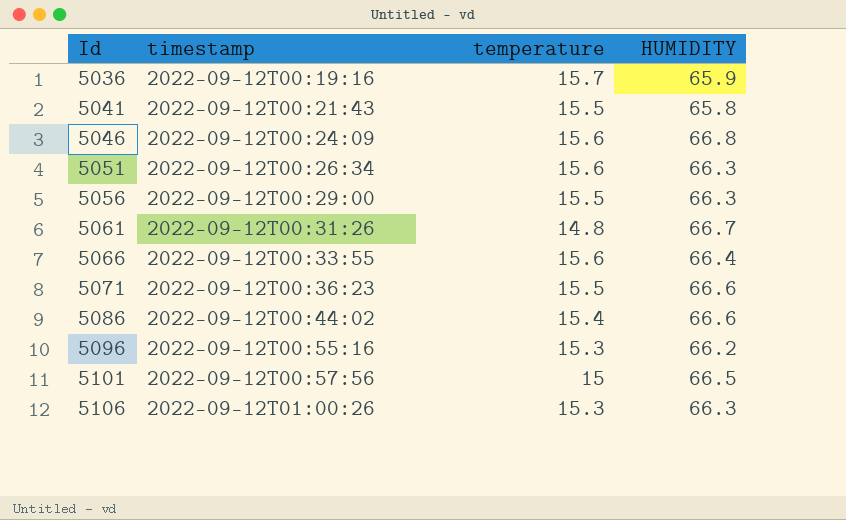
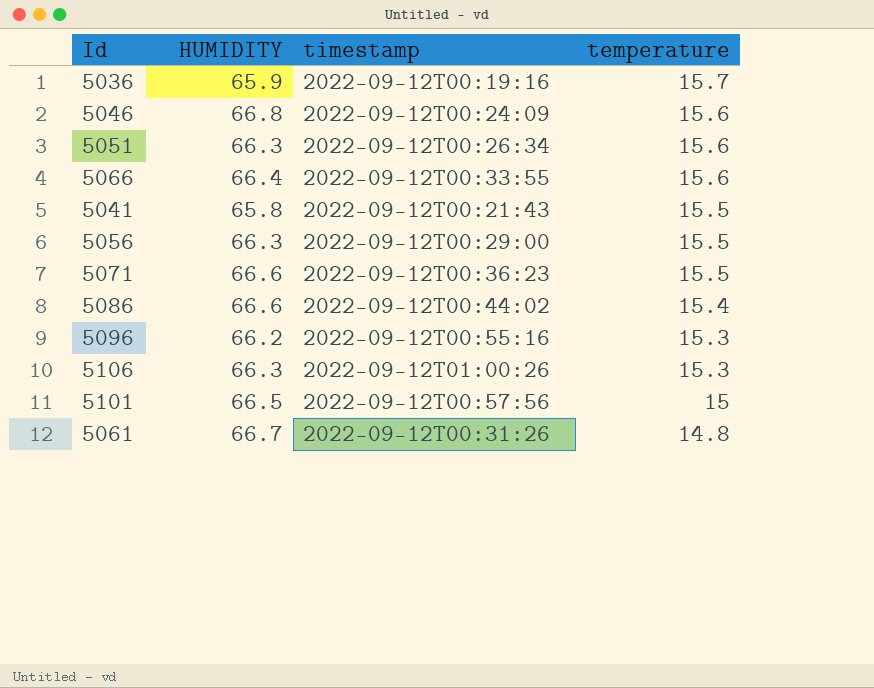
row order: Id ascending -> temperature descending
column HUMIDITY | position: 4 -> 2

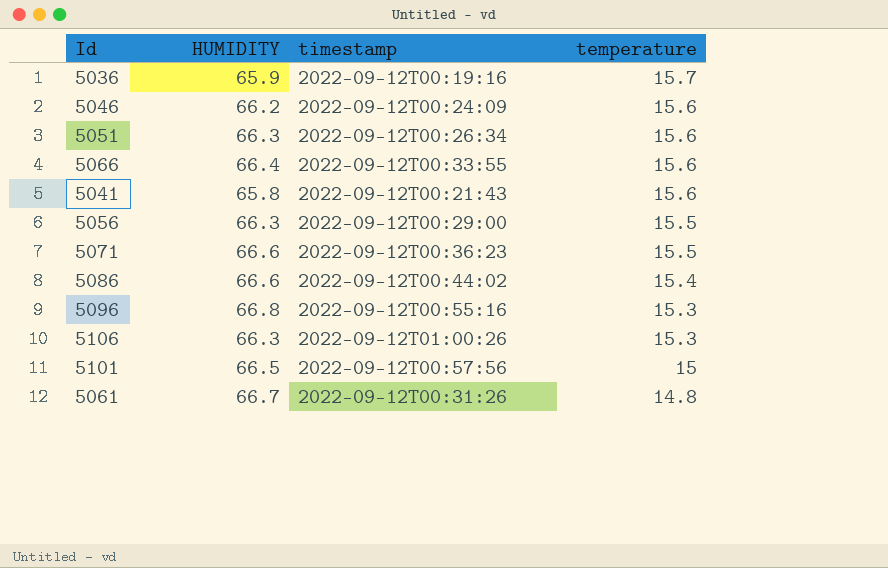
5046 | HUMIDITY: 66.8 -> 66.2
5041 | temperature: 15.5 -> 15.6
5096 | HUMIDITY: 66.2 -> 66.8

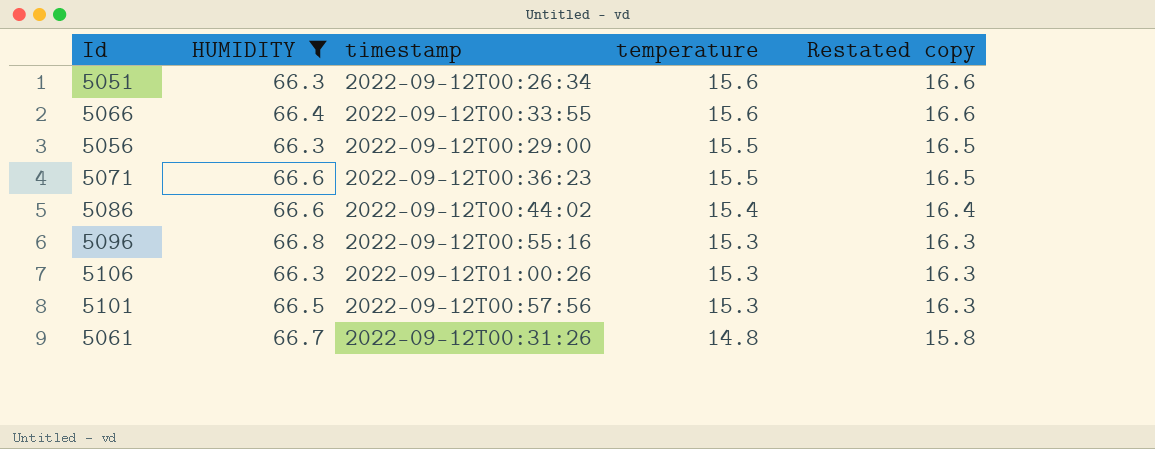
filter: none -> HUMIDITY >= 66.3
column Restated copy | formula: none -> [temperature] + 1
5101 | temperature: 15 -> 15.3

